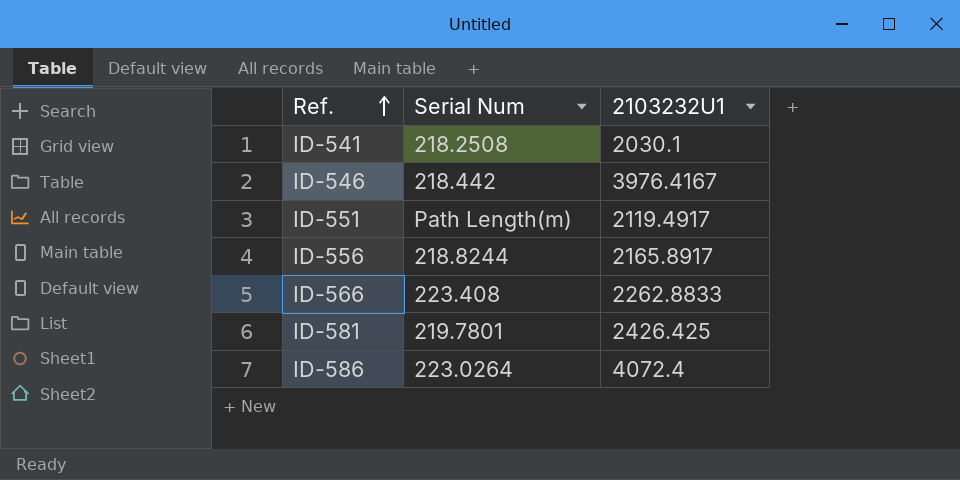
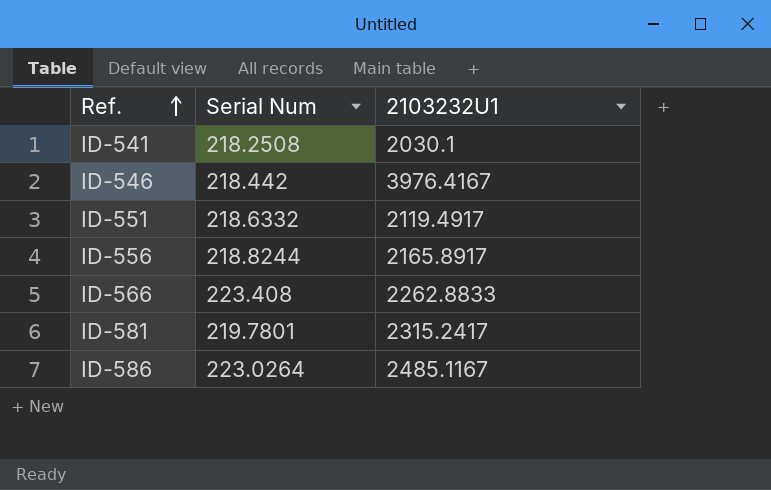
ID-551 | Serial Num: Path Length(m) -> 218.6332
ID-581 | 2103232U1: 2426.425 -> 2315.2417
ID-586 | 2103232U1: 4072.4 -> 2485.1167

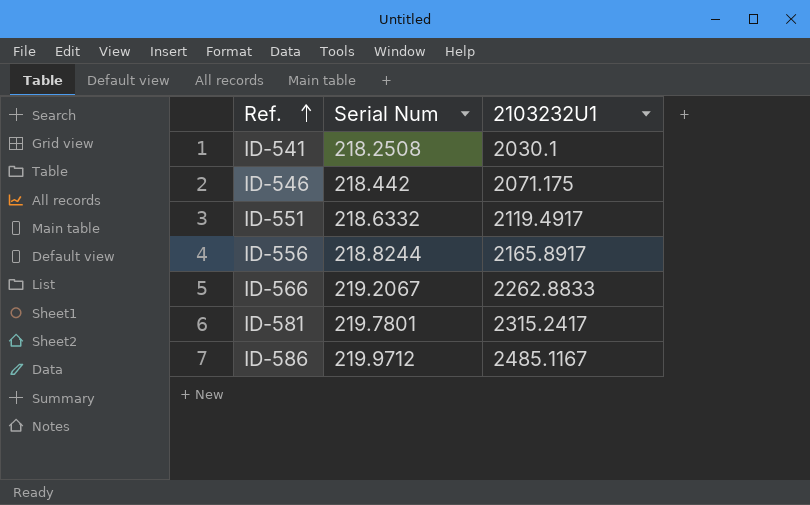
ID-546 | 2103232U1: 3976.4167 -> 2071.175
ID-566 | Serial Num: 223.408 -> 219.2067
ID-586 | Serial Num: 223.0264 -> 219.9712

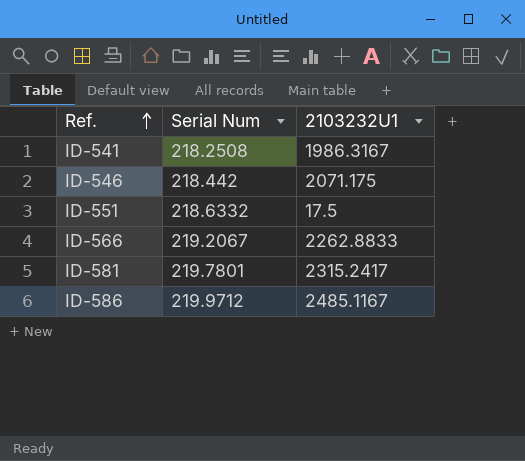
row ID-556: 218.8244 | 2165.8917 -> none
ID-541 | 2103232U1: 2030.1 -> 1986.3167
ID-551 | 2103232U1: 2119.4917 -> 17.5

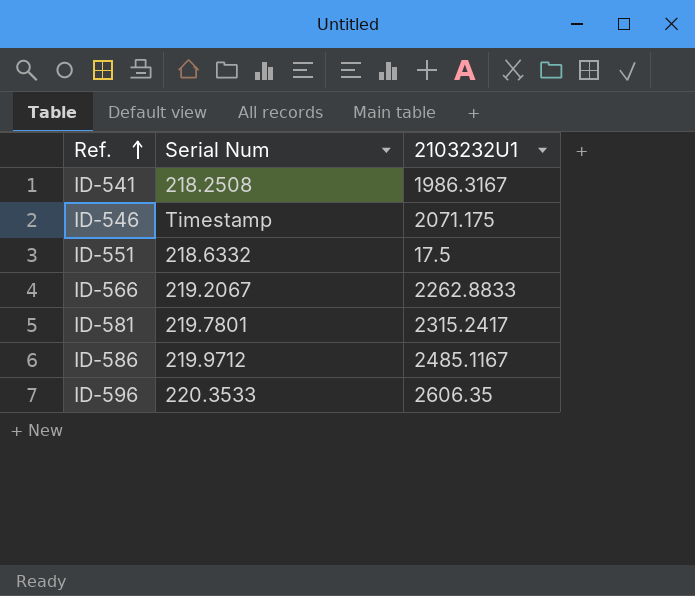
ID-546 | Serial Num: 218.442 -> Timestamp
row ID-596: none -> 220.3533 | 2606.35

